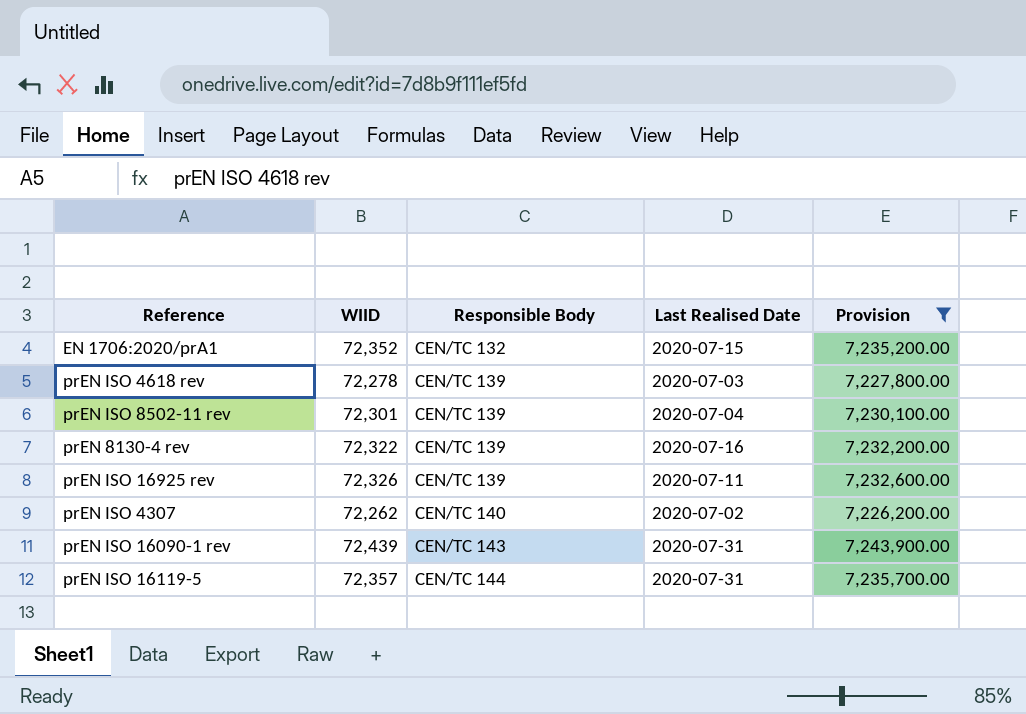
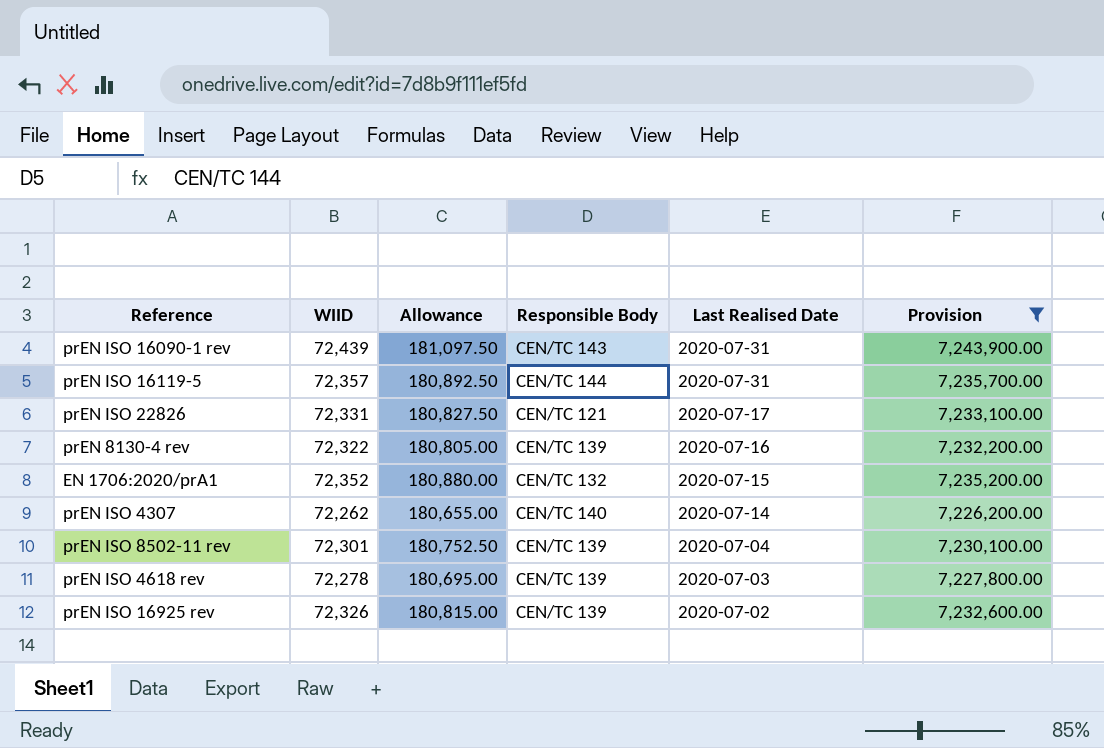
row order: Responsible Body ascending -> Last Realised Date descending
column Allowance | formula: none -> [WIID] * 2.5
row prEN ISO 22826: none -> 72,331 | 180,827.50 | CEN/TC 121 | 2020-07-17 | 7,233,100.00
prEN ISO 4307 | Last Realised Date: 2020-07-02 -> 2020-07-14
prEN ISO 16925 rev | Last Realised Date: 2020-07-11 -> 2020-07-02

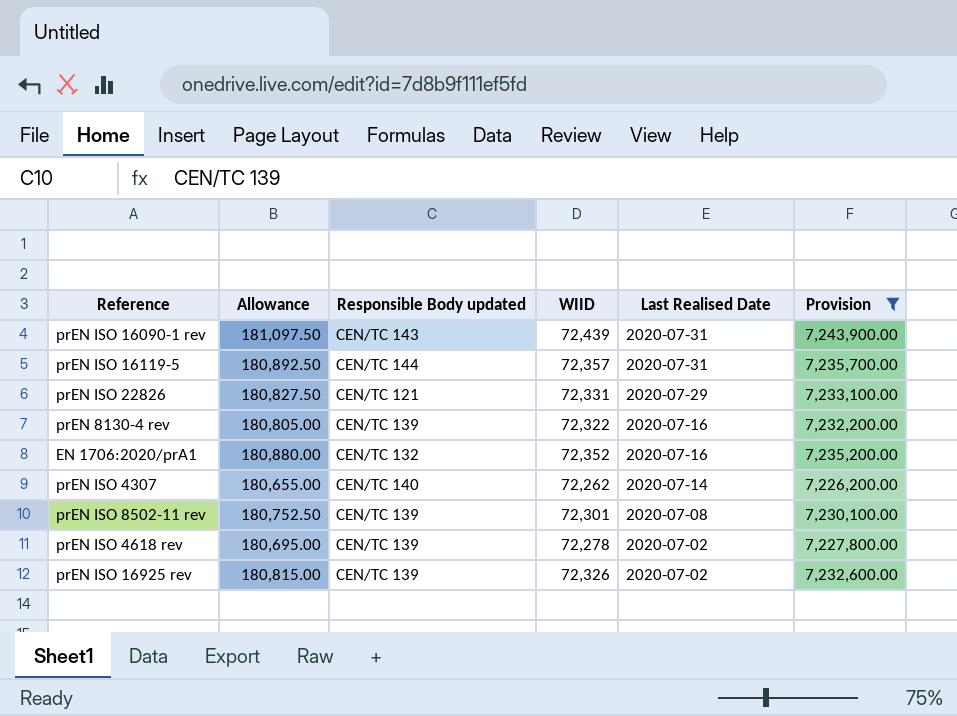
column name: Responsible Body -> Responsible Body updated
column WIID | position: 2 -> 4
prEN ISO 22826 | Last Realised Date: 2020-07-17 -> 2020-07-29
EN 1706:2020/prA1 | Last Realised Date: 2020-07-15 -> 2020-07-16
prEN ISO 8502-11 rev | Last Realised Date: 2020-07-04 -> 2020-07-08
prEN ISO 4618 rev | Last Realised Date: 2020-07-03 -> 2020-07-02

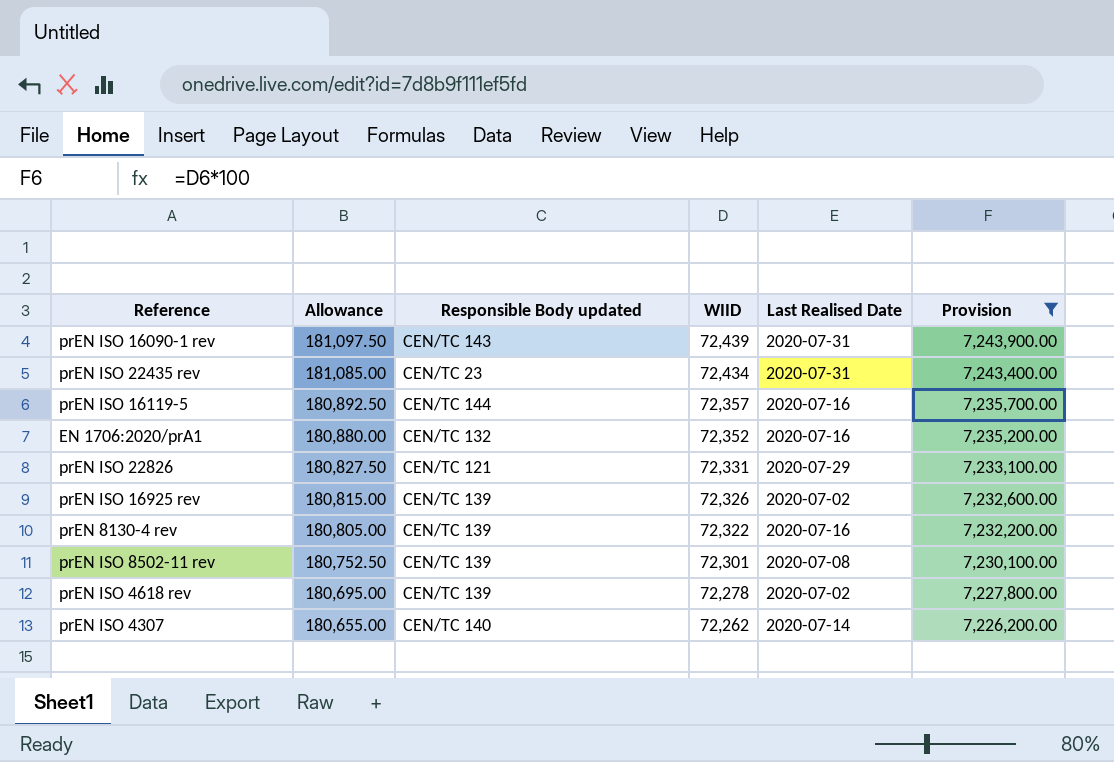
row order: Last Realised Date descending -> Allowance descending
row prEN ISO 22435 rev: none -> 181,085.00 | CEN/TC 23 | 72,434 | 2020-07-31 | 7,243,400.00
prEN ISO 16119-5 | Last Realised Date: 2020-07-31 -> 2020-07-16

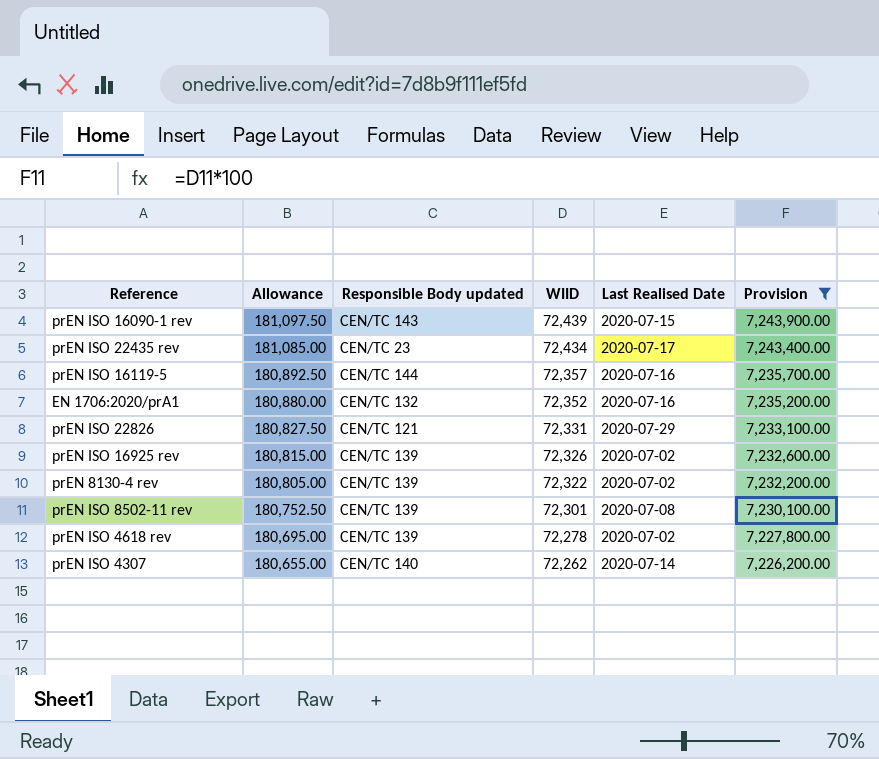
prEN ISO 16090-1 rev | Last Realised Date: 2020-07-31 -> 2020-07-15
prEN ISO 22435 rev | Last Realised Date: 2020-07-31 -> 2020-07-17
prEN 8130-4 rev | Last Realised Date: 2020-07-16 -> 2020-07-02

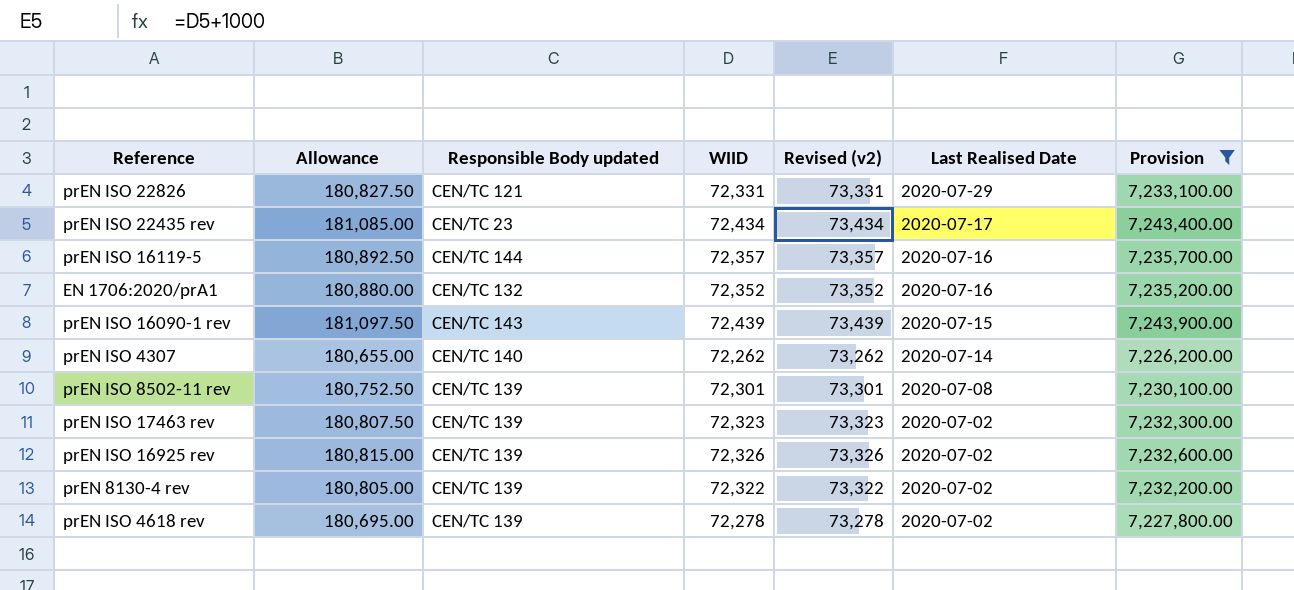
row order: Allowance descending -> Last Realised Date descending
column Revised (v2) | formula: none -> [WIID] + 1000
row prEN ISO 17463 rev: none -> 180,807.50 | CEN/TC 139 | 72,323 | 73,323 | 2020-07-02 | 7,232,300.00

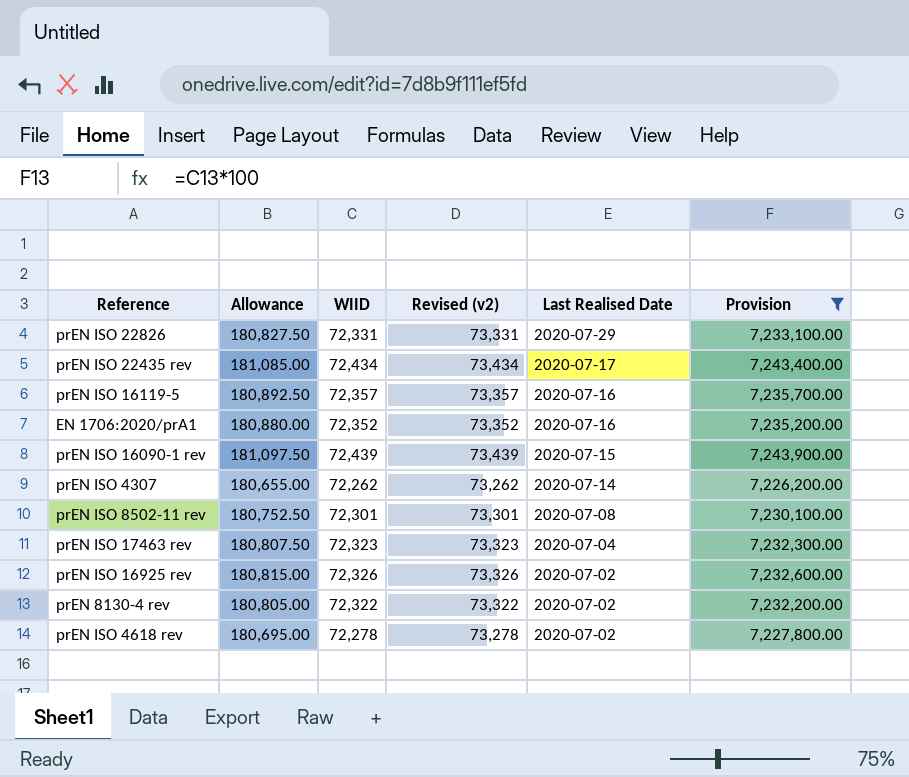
column Responsible Body updated | position: 3 -> none
prEN ISO 17463 rev | Last Realised Date: 2020-07-02 -> 2020-07-04

